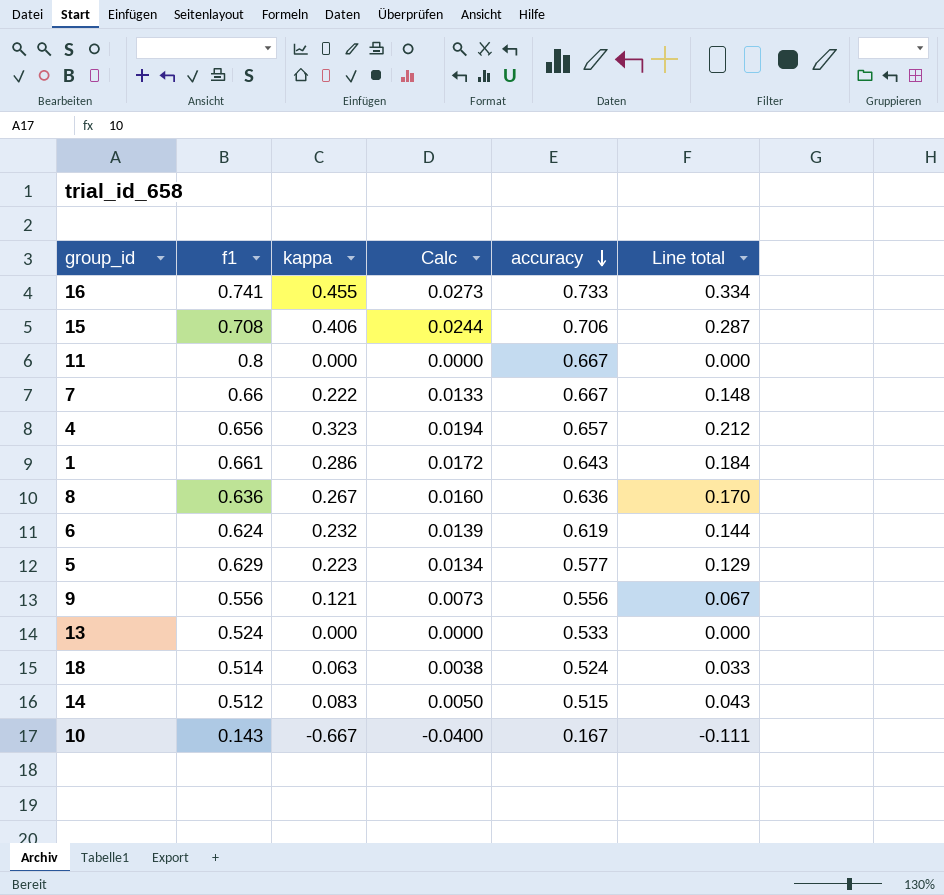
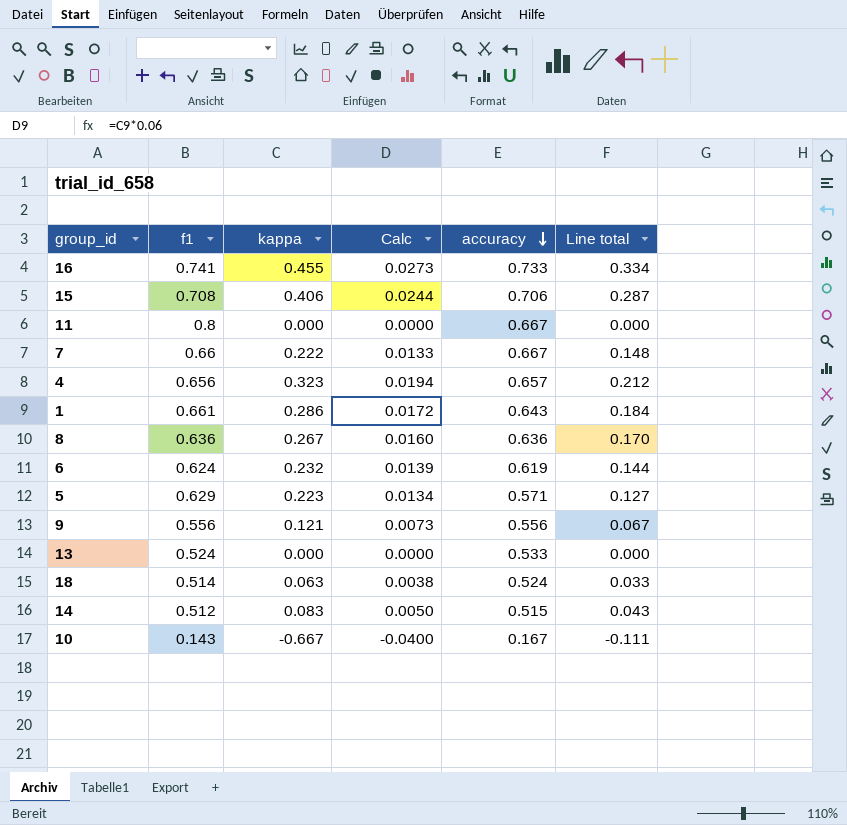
5 | accuracy: 0.577 -> 0.571
5 | Line total: 0.129 -> 0.127

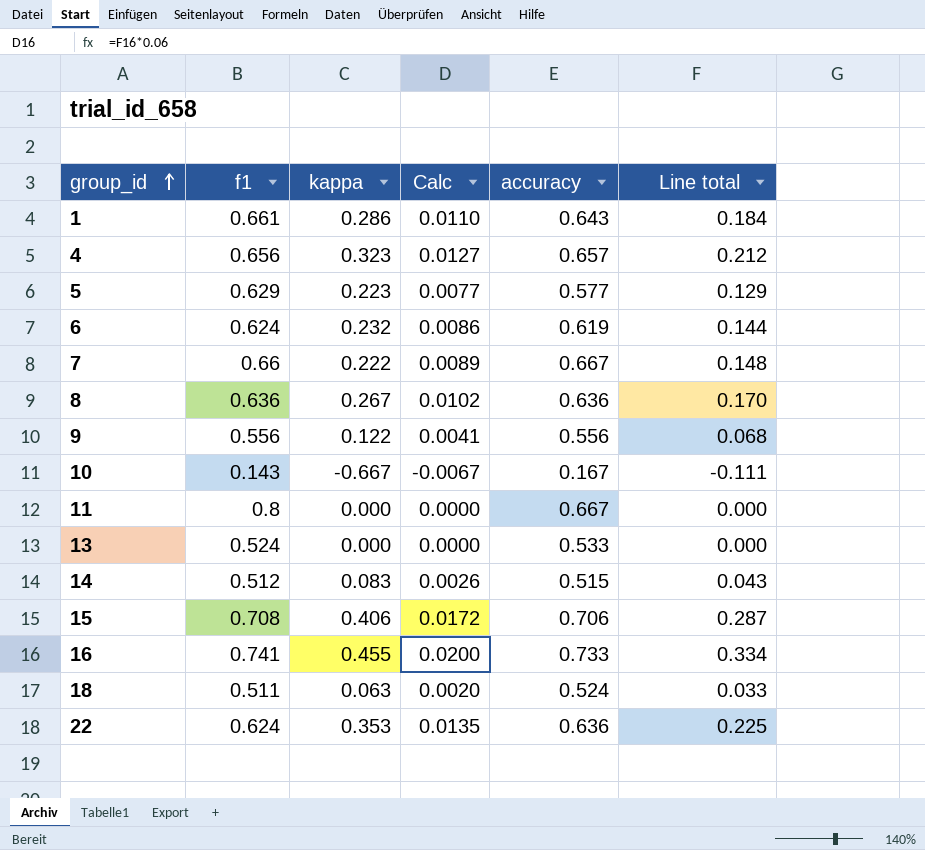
row order: accuracy descending -> group_id ascending
column Calc | formula: [kappa] * 0.06 -> [Line total] * 0.06
5 | accuracy: 0.571 -> 0.577
5 | Line total: 0.127 -> 0.129
9 | kappa: 0.121 -> 0.122
9 | Line total: 0.067 -> 0.068
18 | f1: 0.514 -> 0.511
row 22: none -> 0.624 | 0.353 | 0.0135 | 0.636 | 0.225

